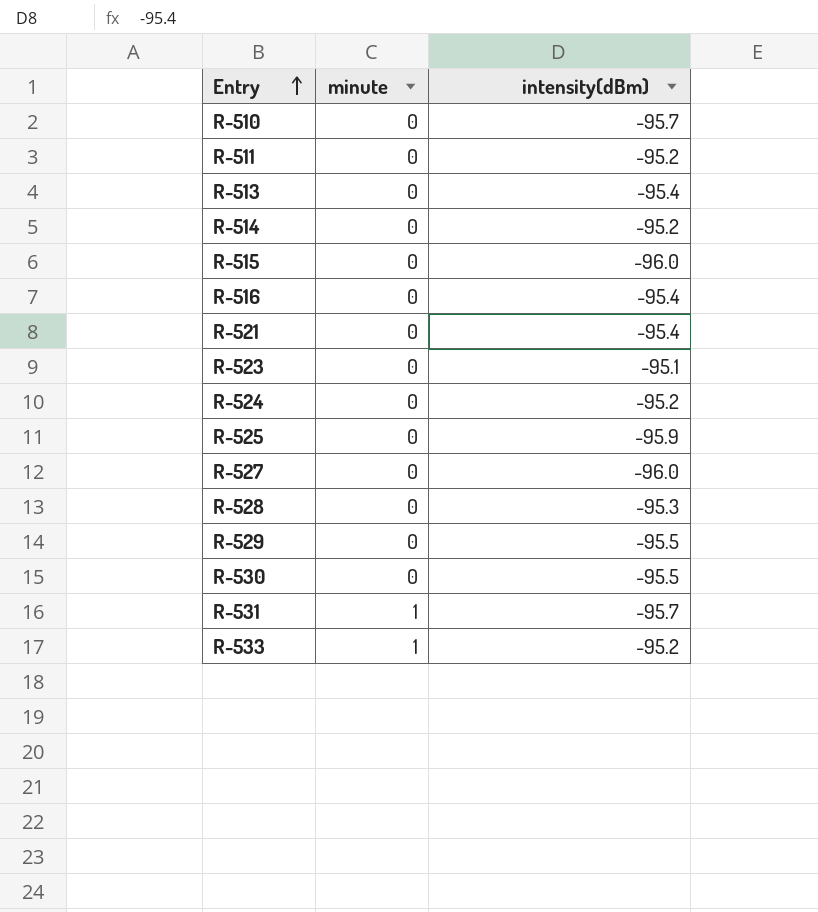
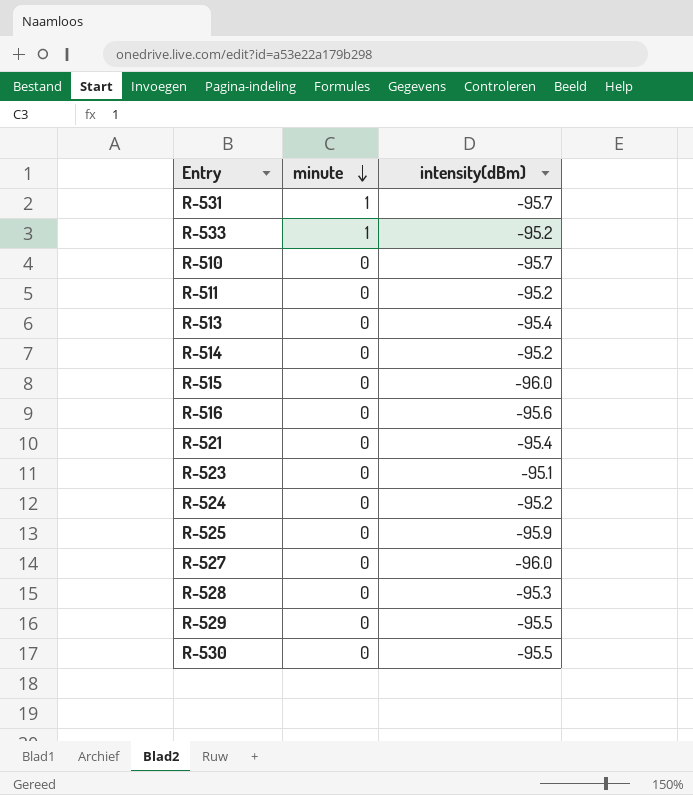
row order: Entry ascending -> minute descending
R-516 | intensity(dBm): -95.4 -> -95.6

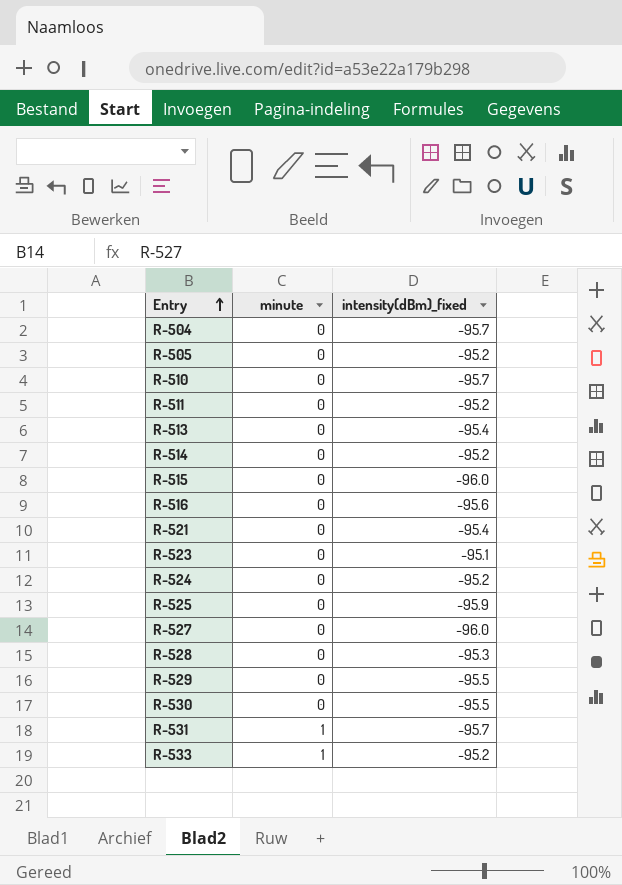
row order: minute descending -> Entry ascending
column name: intensity(dBm) -> intensity(dBm)_fixed
row R-504: none -> 0 | -95.7
row R-505: none -> 0 | -95.2

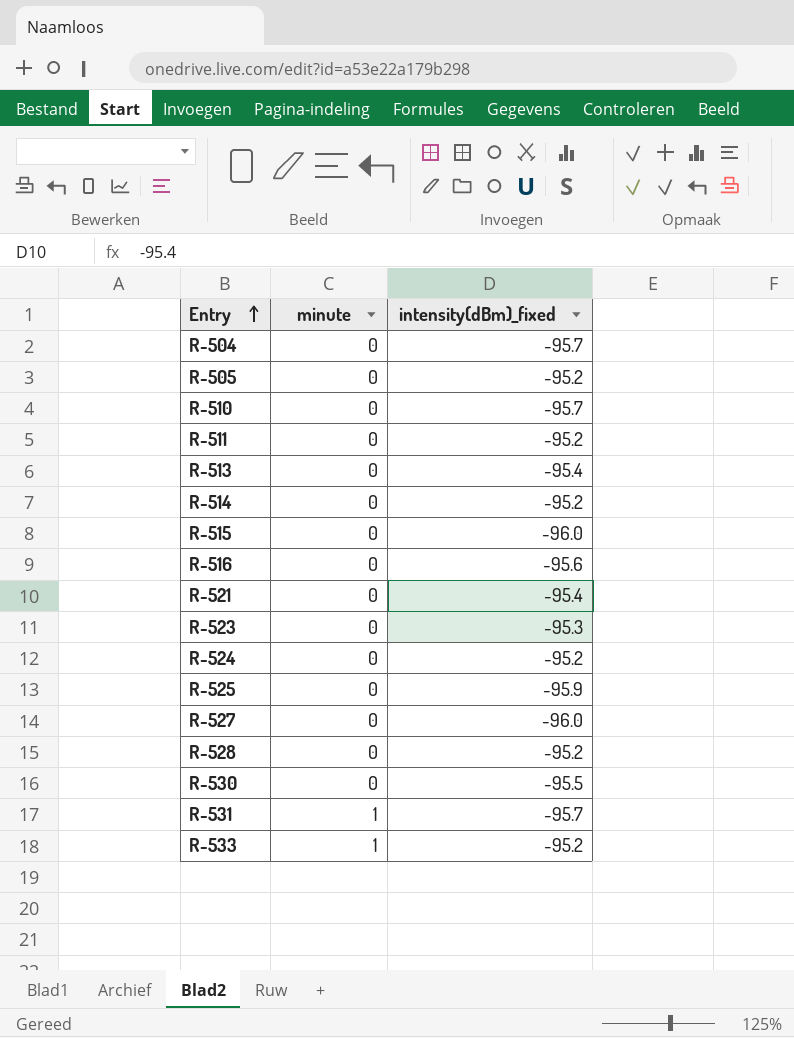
row R-529: 0 | -95.5 -> none
R-523 | intensity(dBm)_fixed: -95.1 -> -95.3
R-528 | intensity(dBm)_fixed: -95.3 -> -95.2

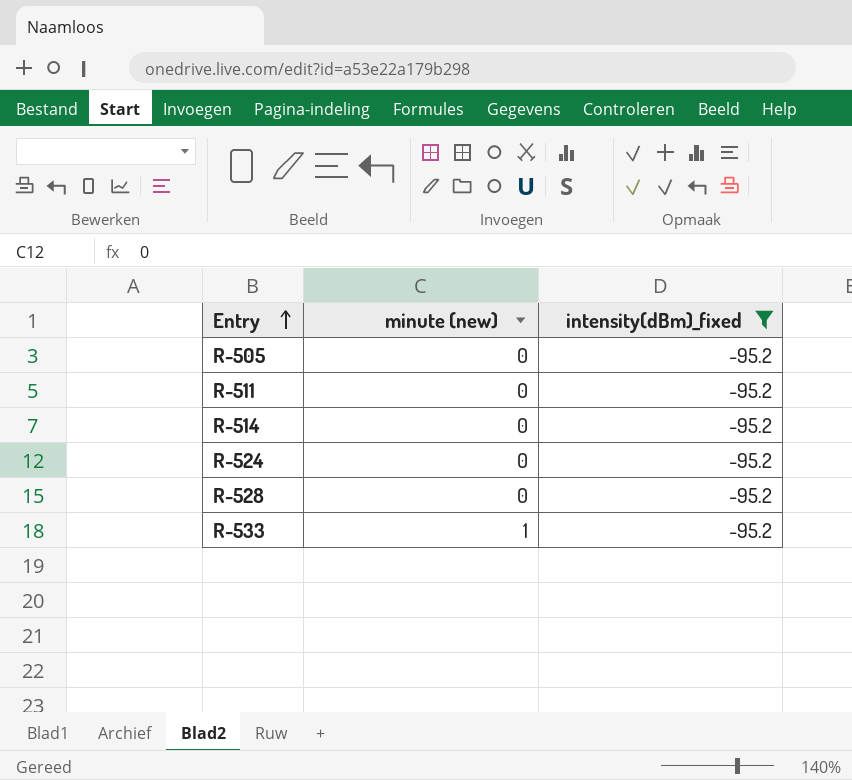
filter: none -> intensity(dBm)_fixed = -95.2
column name: minute -> minute (new)

